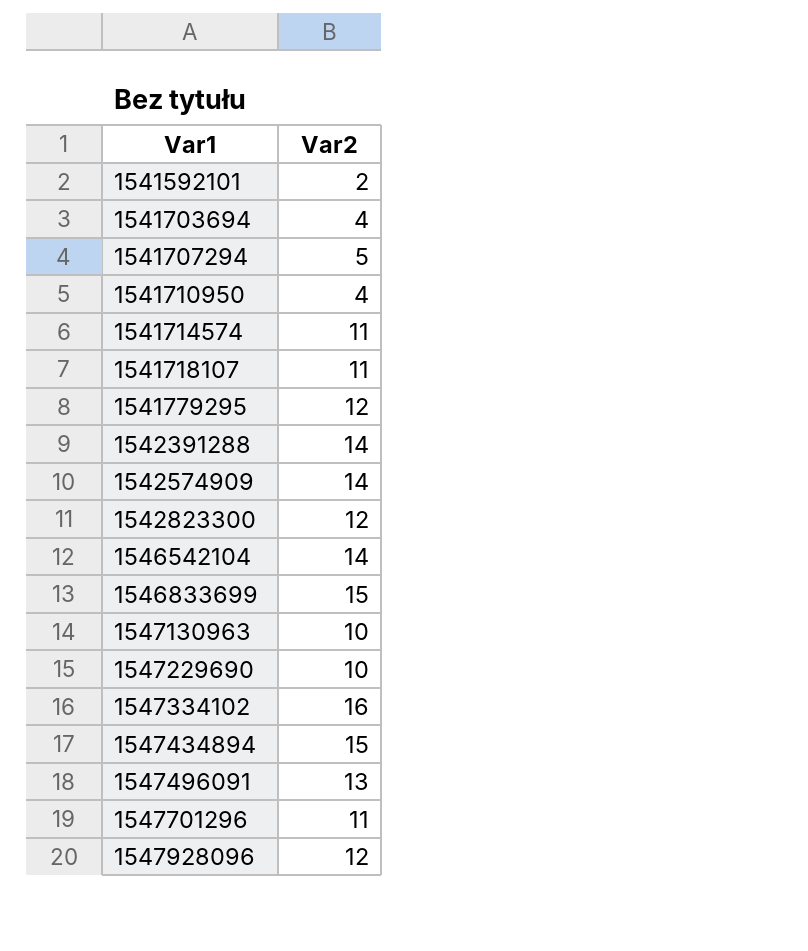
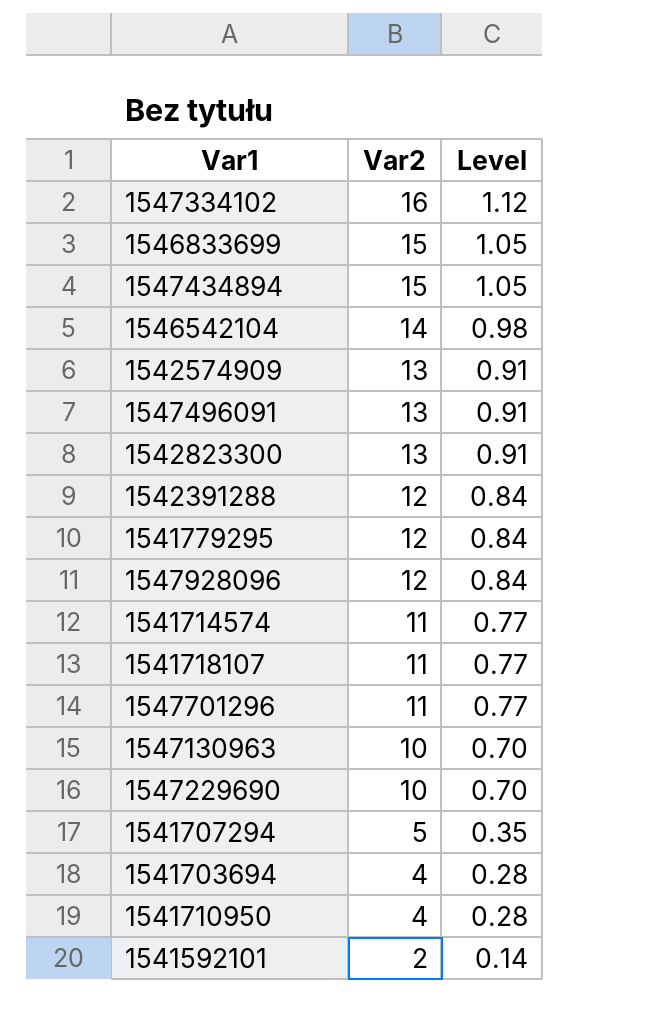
row order: Var1 ascending -> Var2 descending
column Level | formula: none -> [Var2] * 0.07
1542574909 | Var2: 14 -> 13
1542823300 | Var2: 12 -> 13
1542391288 | Var2: 14 -> 12

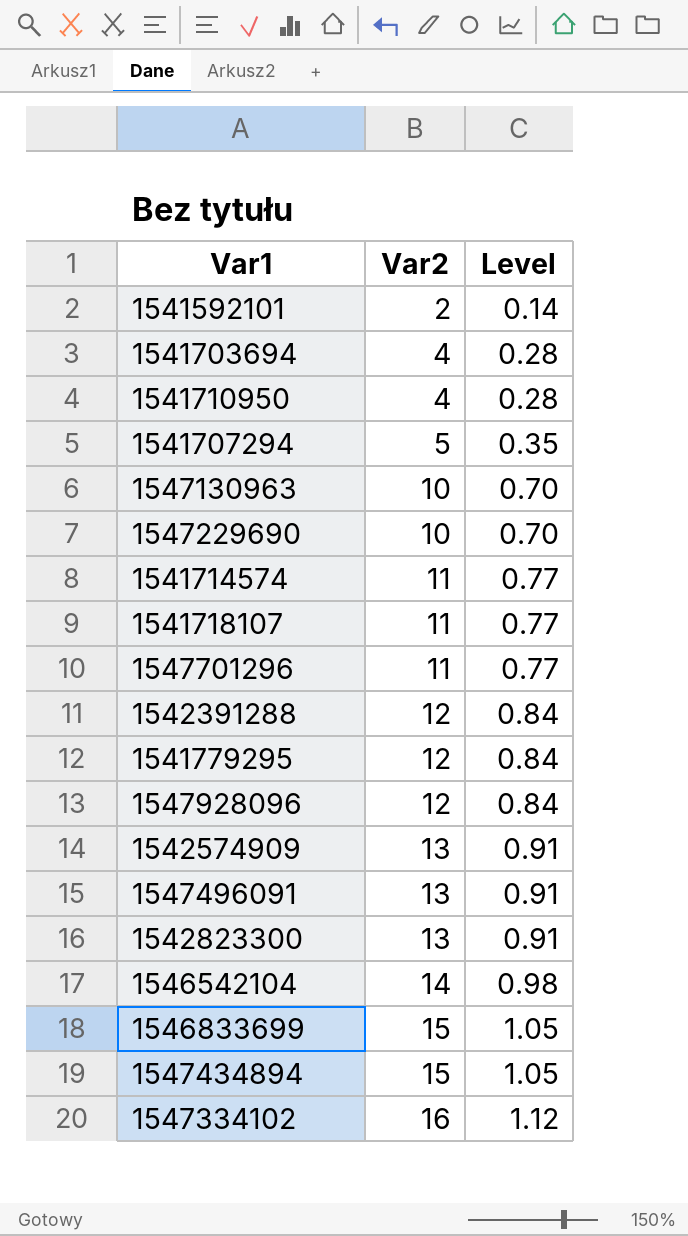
row order: Var2 descending -> Var2 ascending

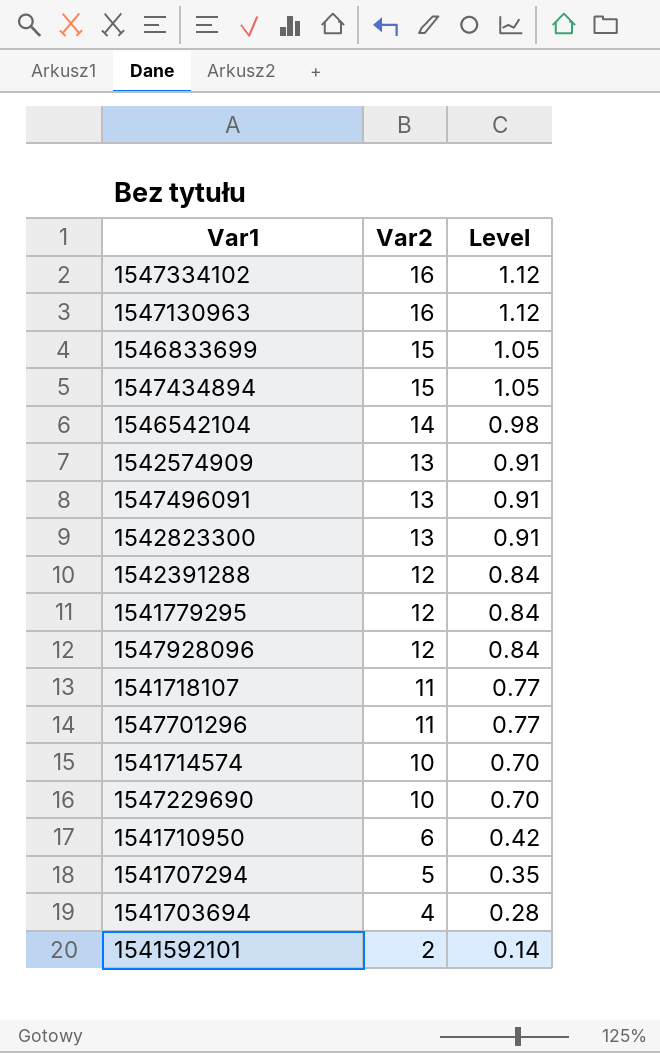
row order: Var2 ascending -> Var2 descending
1547130963 | Var2: 10 -> 16
1547130963 | Level: 0.70 -> 1.12
1541714574 | Var2: 11 -> 10
1541714574 | Level: 0.77 -> 0.70
1541710950 | Var2: 4 -> 6
1541710950 | Level: 0.28 -> 0.42

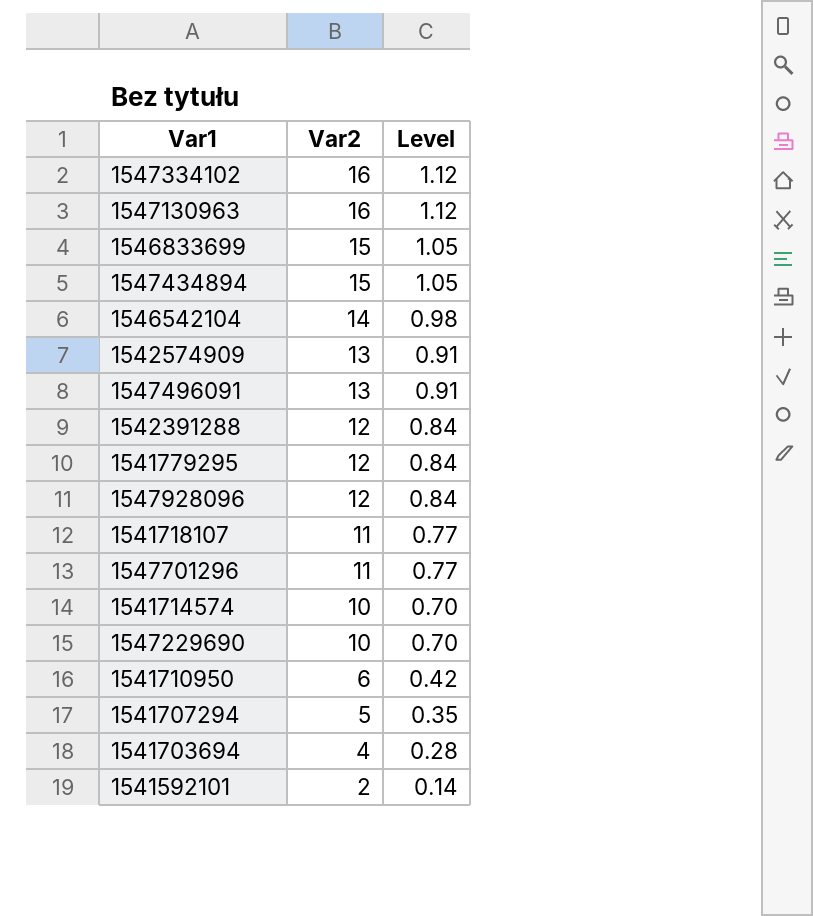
row 1542823300: 13 | 0.91 -> none

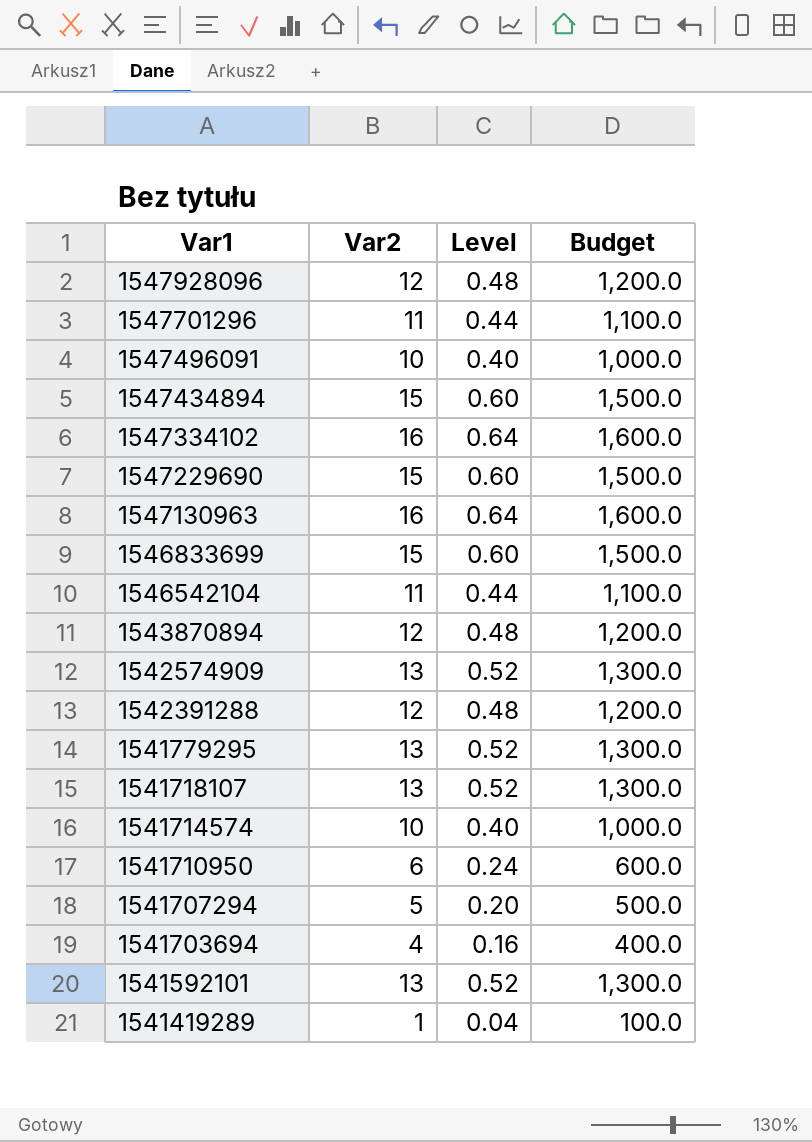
row order: Var2 descending -> Var1 descending
column Level | formula: [Var2] * 0.07 -> [Var2] * 0.04
column Budget | formula: none -> [Var2] * 100
1547496091 | Var2: 13 -> 10
1547229690 | Var2: 10 -> 15
1546542104 | Var2: 14 -> 11
row 1543870894: none -> 12 | 0.48 | 1,200.0
1541779295 | Var2: 12 -> 13
1541718107 | Var2: 11 -> 13
1541592101 | Var2: 2 -> 13
row 1541419289: none -> 1 | 0.04 | 100.0

